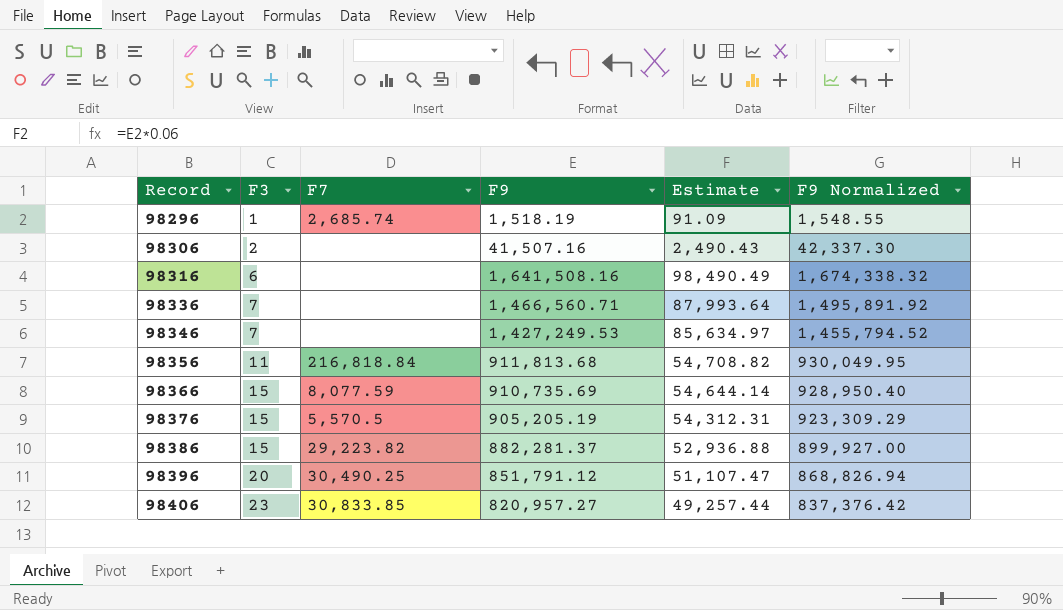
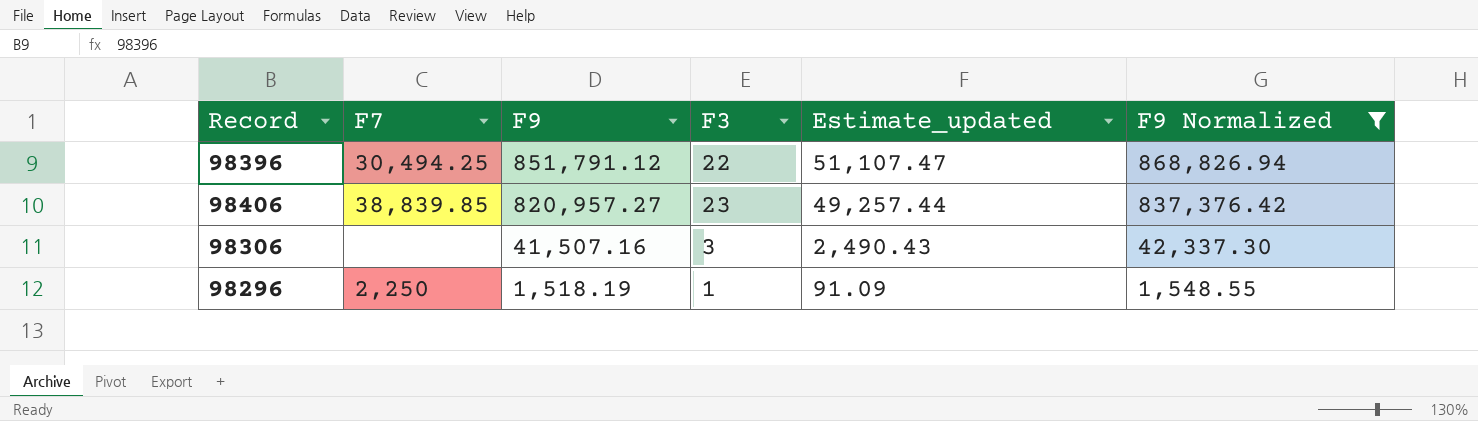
filter: none -> F9 Normalized <= 868,826.94
row order: Record ascending -> F9 descending
column F3 | position: 2 -> 4
column name: Estimate -> Estimate_updated
98396 | F7: 30,490.25 -> 30,494.25
98396 | F3: 20 -> 22
98406 | F7: 30,833.85 -> 38,839.85
98306 | F3: 2 -> 3
98296 | F7: 2,685.74 -> 2,250

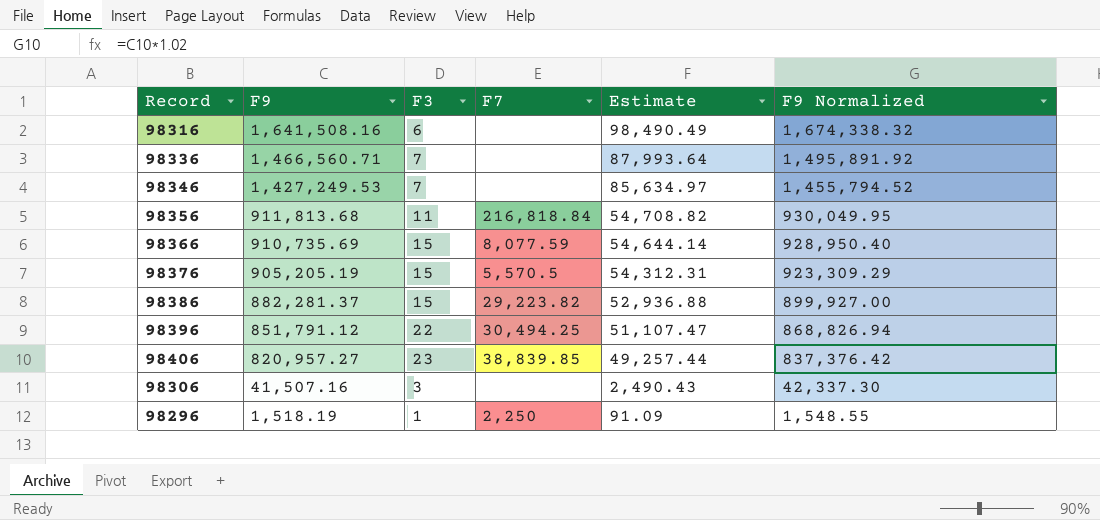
filter: F9 Normalized <= 868,826.94 -> none
column F7 | position: 2 -> 4
column name: Estimate_updated -> Estimate

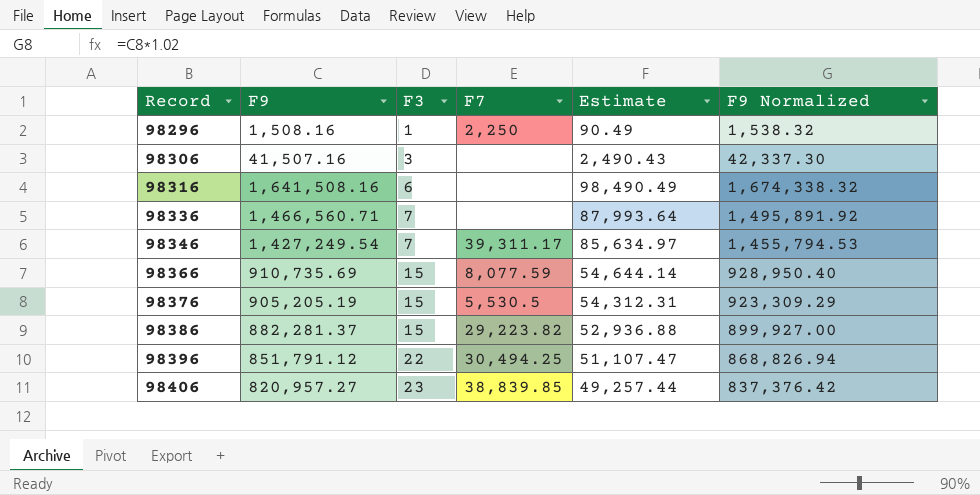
row order: F9 descending -> Record ascending
row 98356: 911,813.68 | 11 | 216,818.84 | 54,708.82 | 930,049.95 -> none
98296 | F9: 1,518.19 -> 1,508.16
98296 | Estimate: 91.09 -> 90.49
98296 | F9 Normalized: 1,548.55 -> 1,538.32
98346 | F9: 1,427,249.53 -> 1,427,249.54
98346 | F7: none -> 39,311.17
98346 | F9 Normalized: 1,455,794.52 -> 1,455,794.53
98376 | F7: 5,570.5 -> 5,530.5

